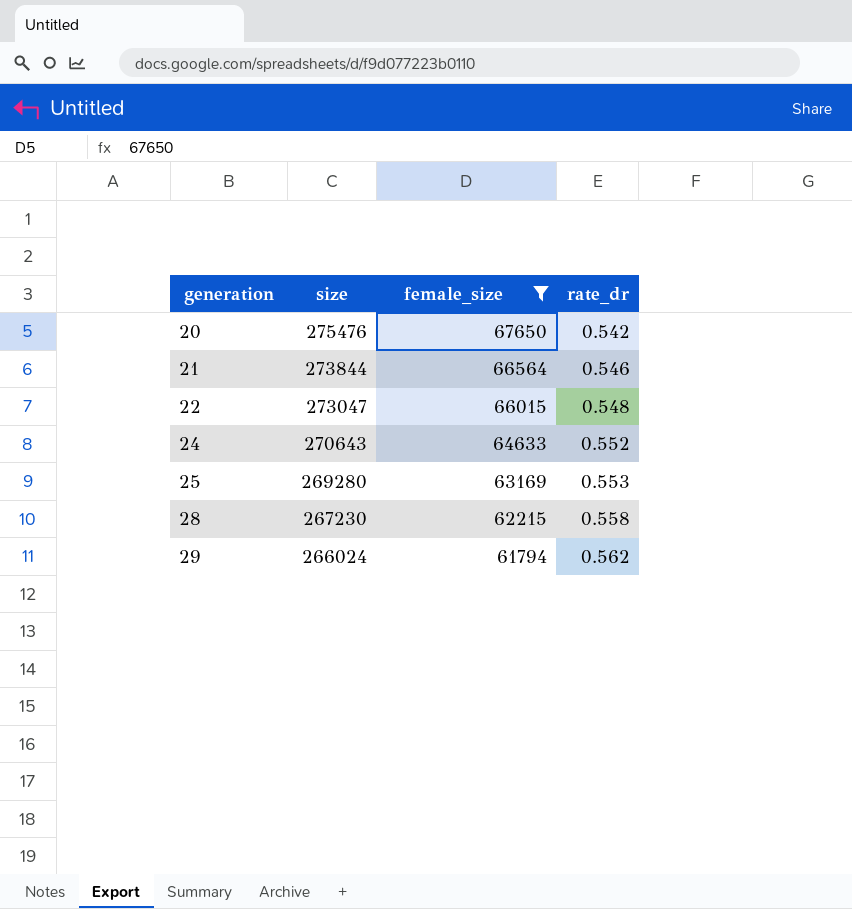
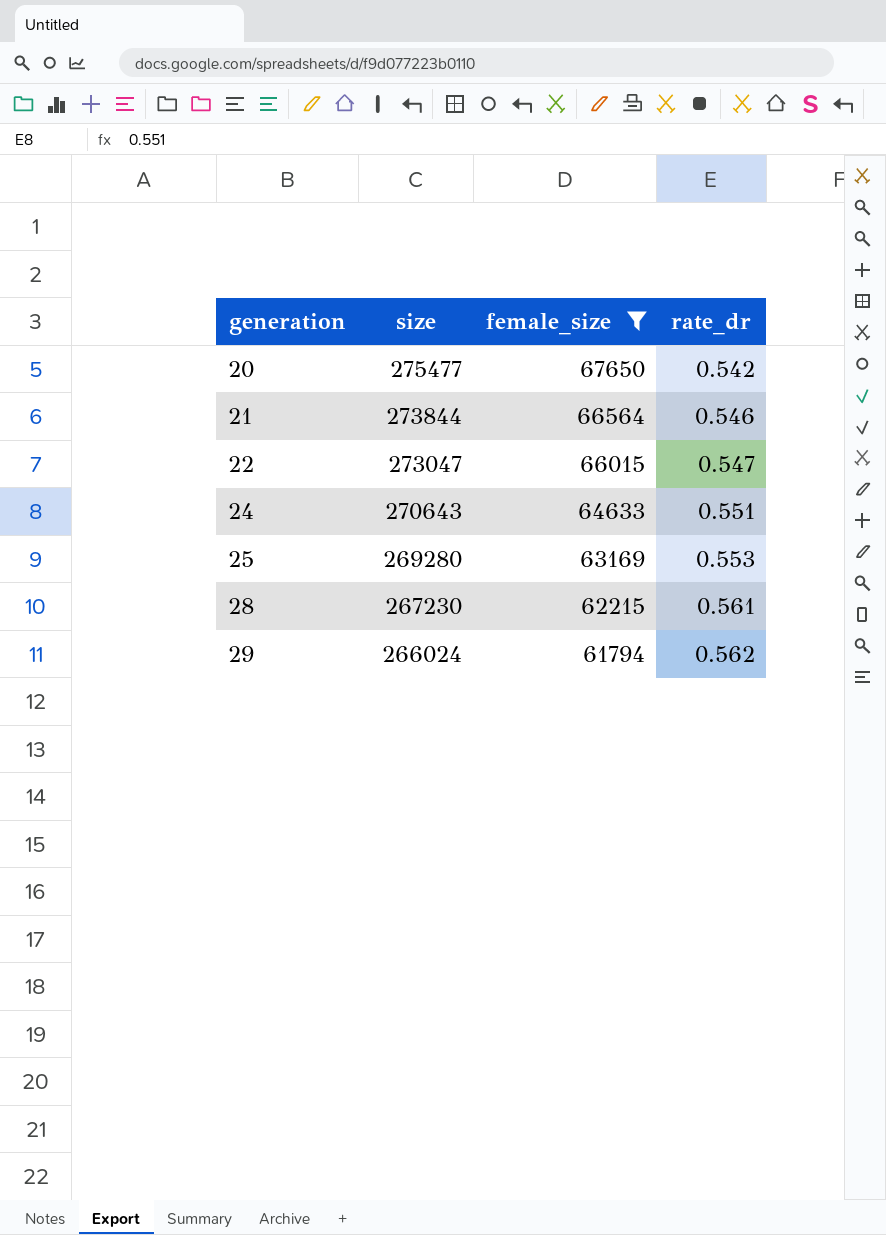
20 | size: 275476 -> 275477
22 | rate_dr: 0.548 -> 0.547
24 | rate_dr: 0.552 -> 0.551
28 | rate_dr: 0.558 -> 0.561

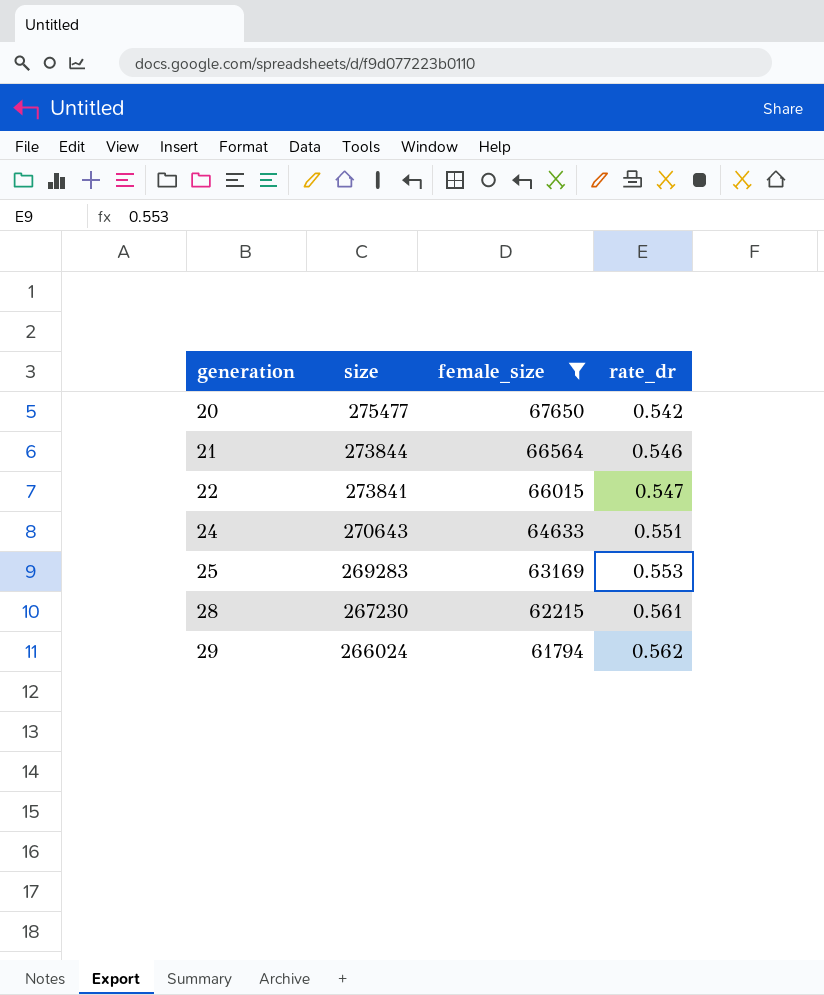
22 | size: 273047 -> 273841
25 | size: 269280 -> 269283

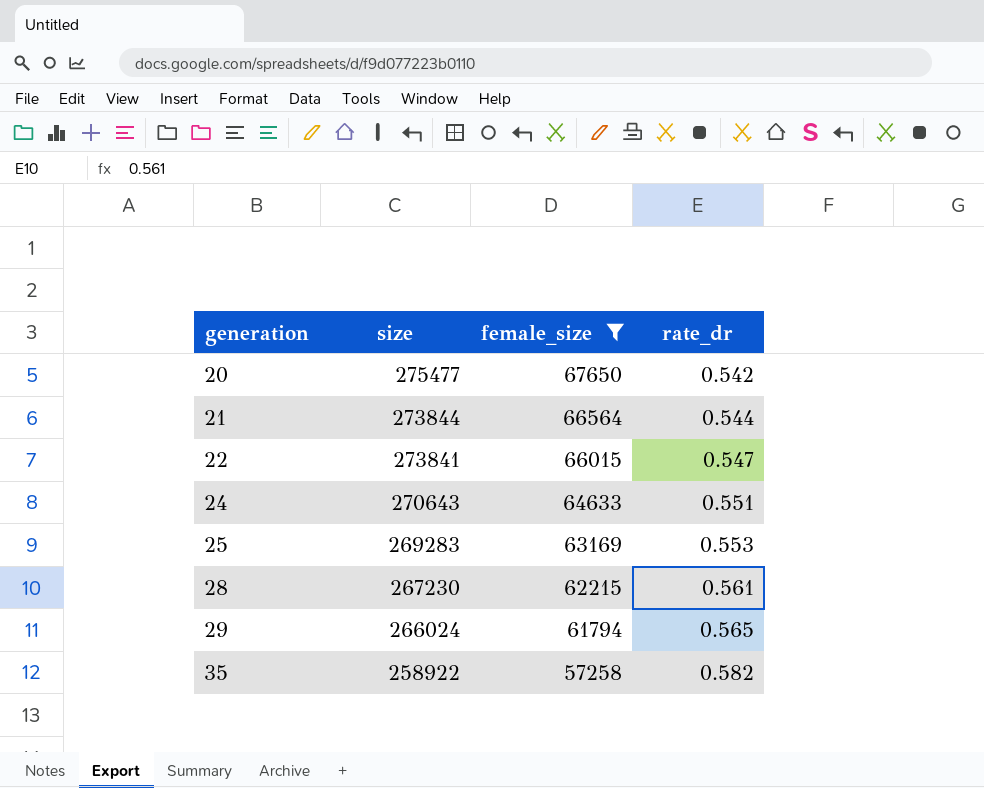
21 | rate_dr: 0.546 -> 0.544
29 | rate_dr: 0.562 -> 0.565
row 35: none -> 258922 | 57258 | 0.582

